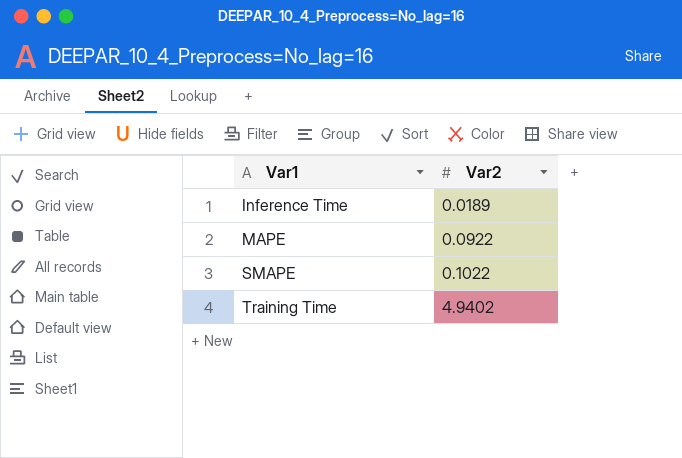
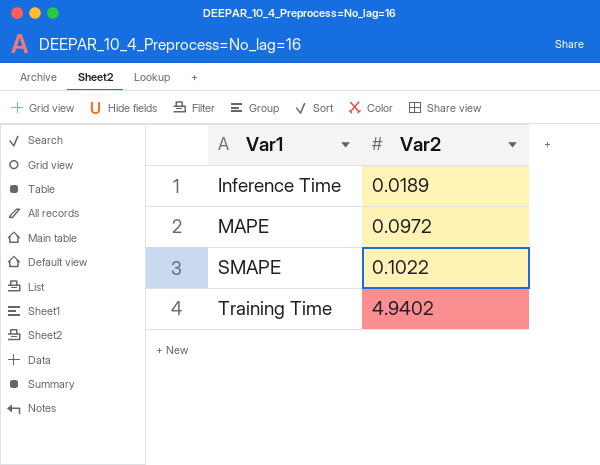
MAPE | Var2: 0.0922 -> 0.0972

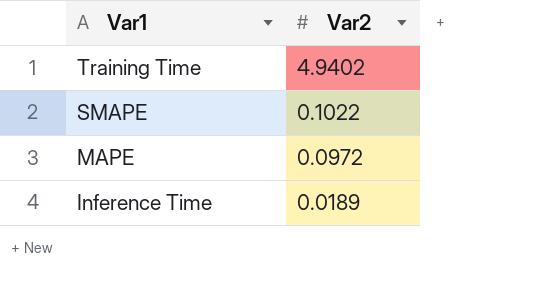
row order: Var1 ascending -> Var1 descending

